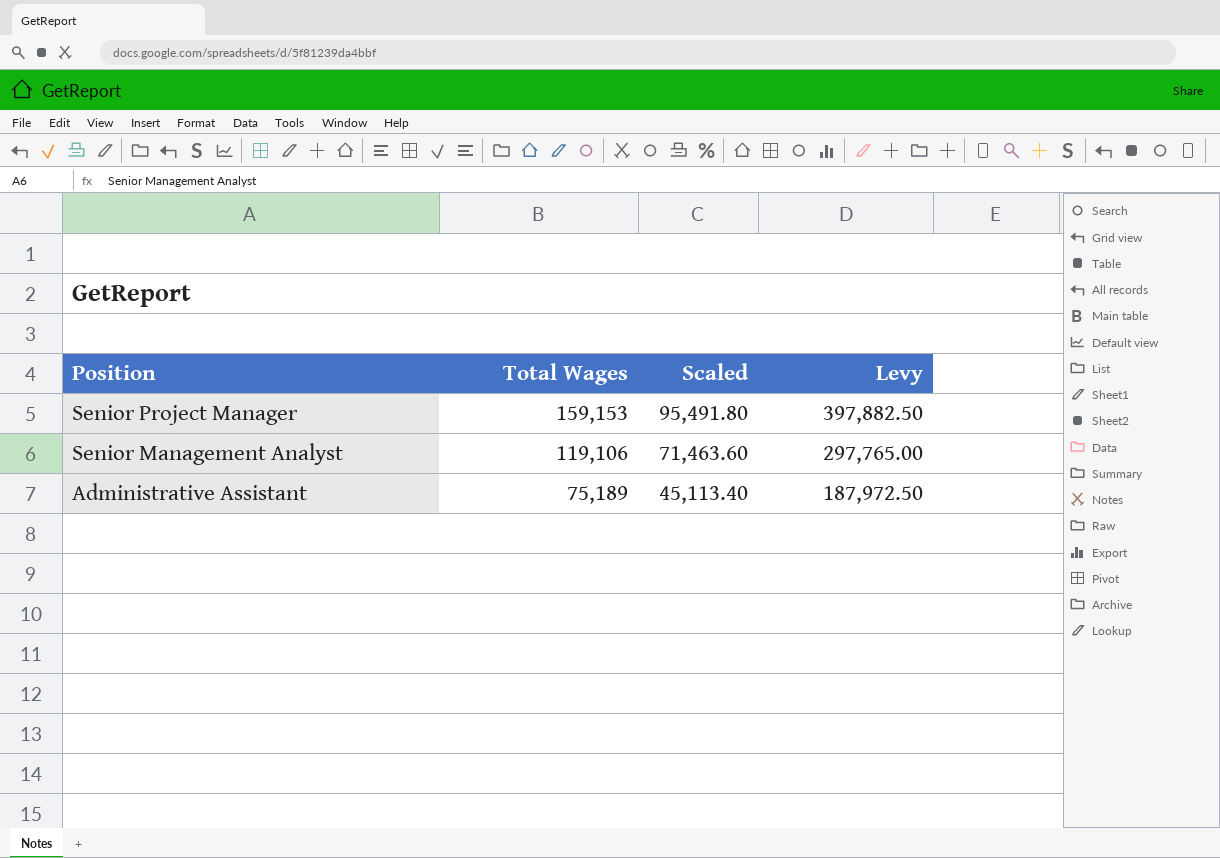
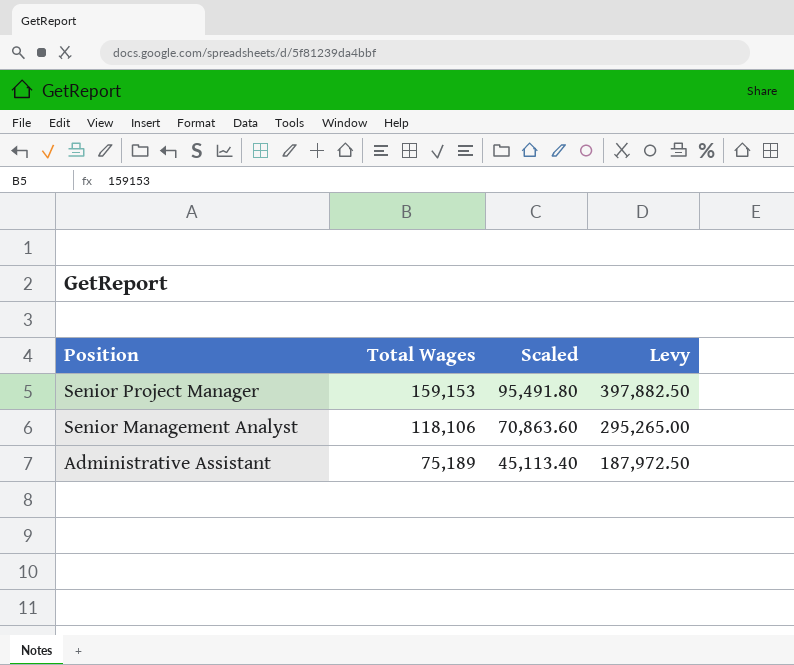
Senior Management Analyst | Total Wages: 119,106 -> 118,106
Senior Management Analyst | Scaled: 71,463.60 -> 70,863.60
Senior Management Analyst | Levy: 297,765.00 -> 295,265.00

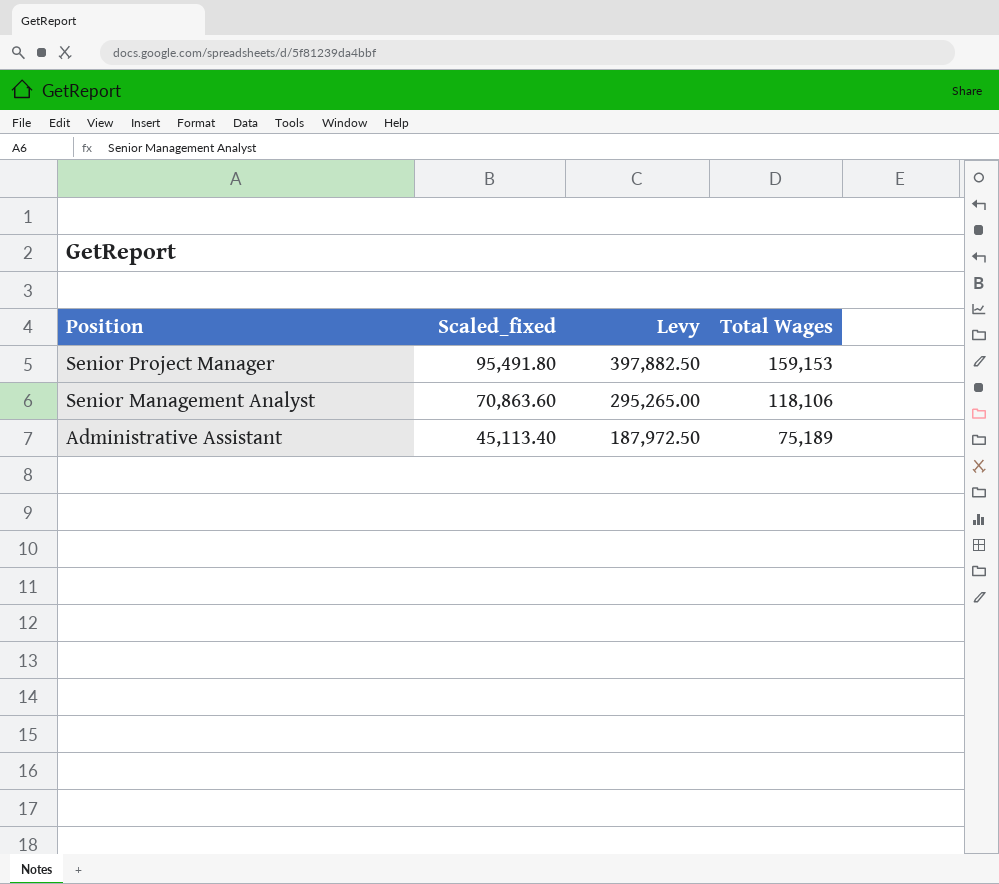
column name: Scaled -> Scaled_fixed
column Total Wages | position: 2 -> 4

